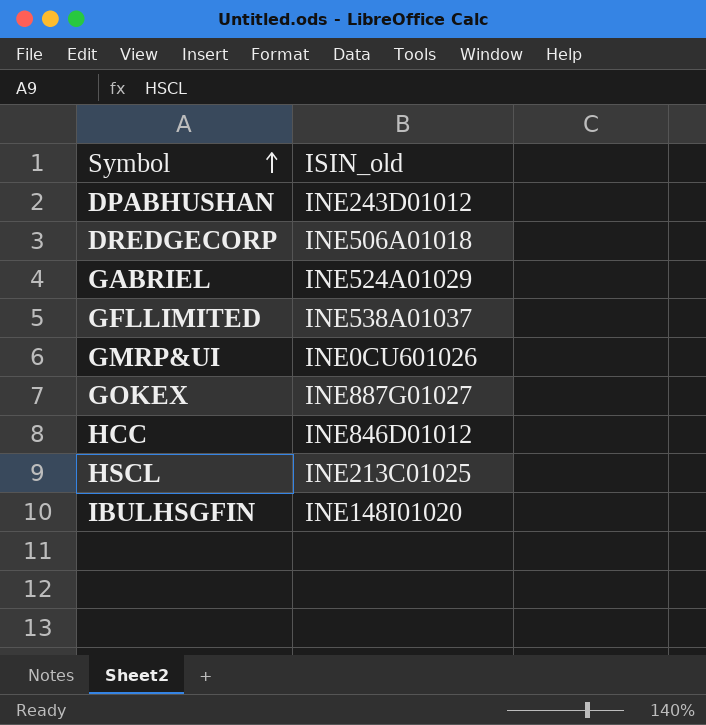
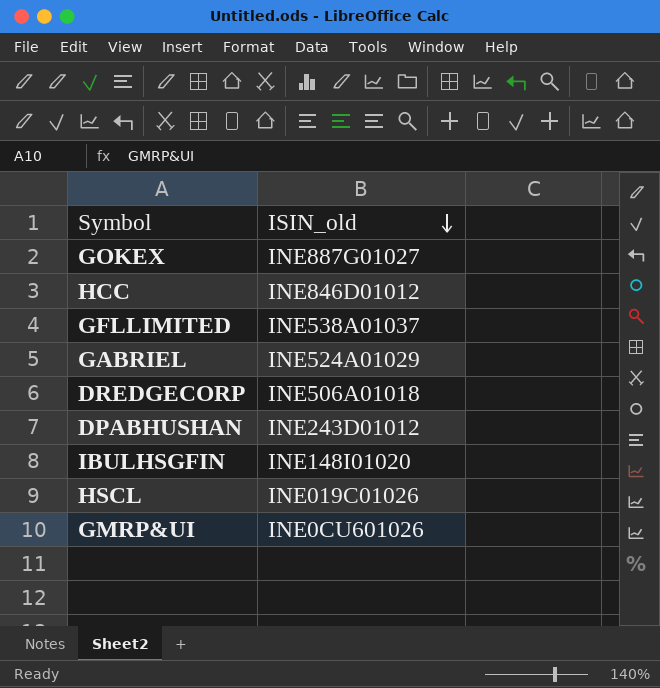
row order: Symbol ascending -> ISIN_old descending
HSCL | ISIN_old: INE213C01025 -> INE019C01026

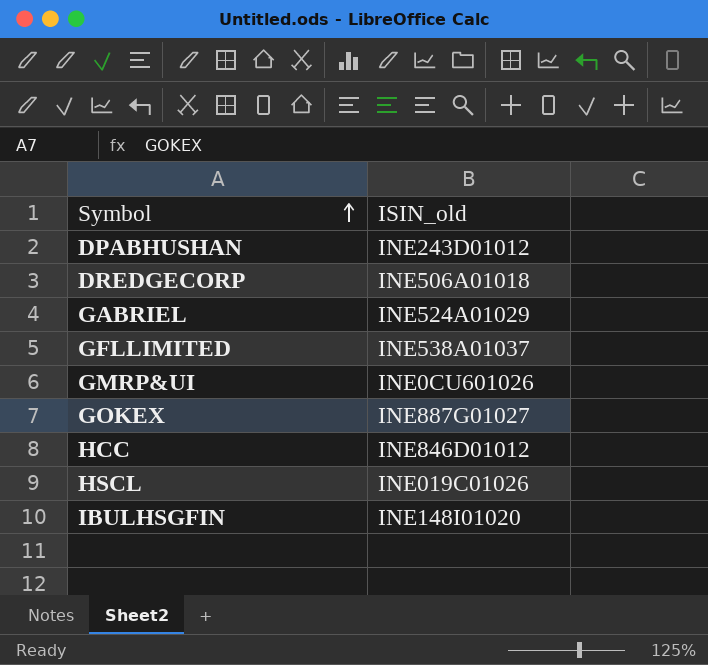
row order: ISIN_old descending -> Symbol ascending

